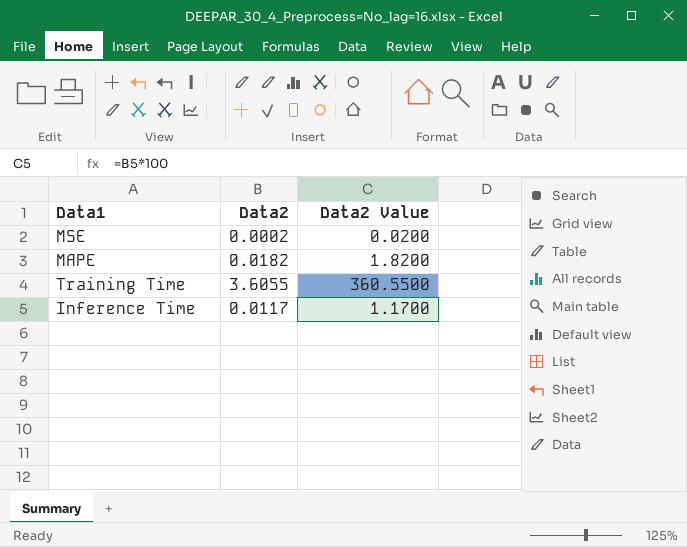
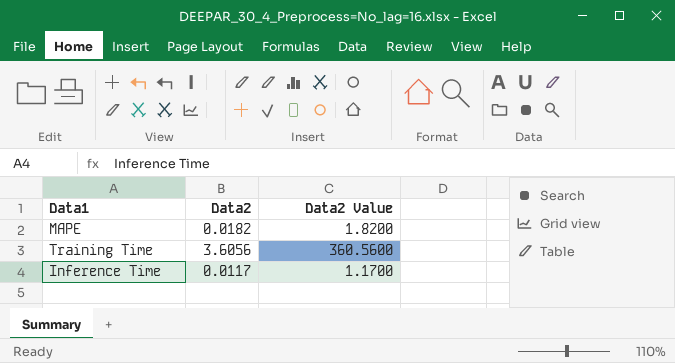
row MSE: 0.0002 | 0.0200 -> none
Training Time | Data2: 3.6055 -> 3.6056
Training Time | Data2 Value: 360.5500 -> 360.5600

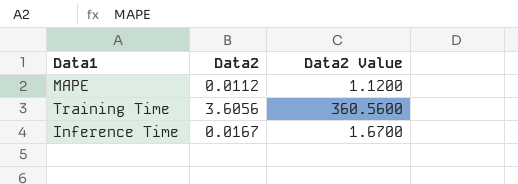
MAPE | Data2: 0.0182 -> 0.0112
MAPE | Data2 Value: 1.8200 -> 1.1200
Inference Time | Data2: 0.0117 -> 0.0167
Inference Time | Data2 Value: 1.1700 -> 1.6700

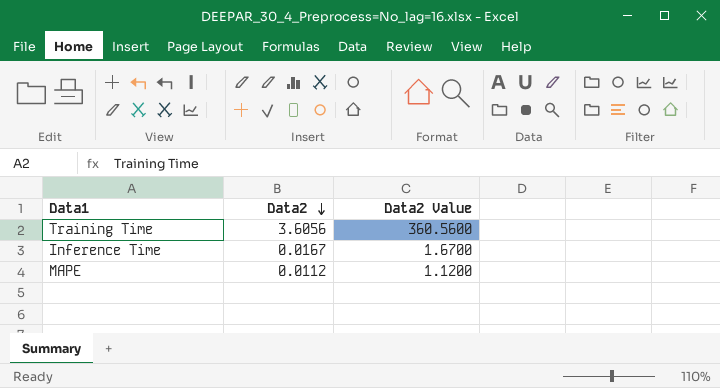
row order: none -> Data2 descending

